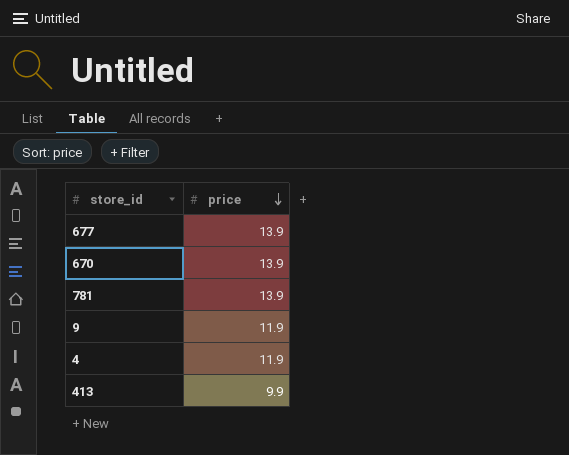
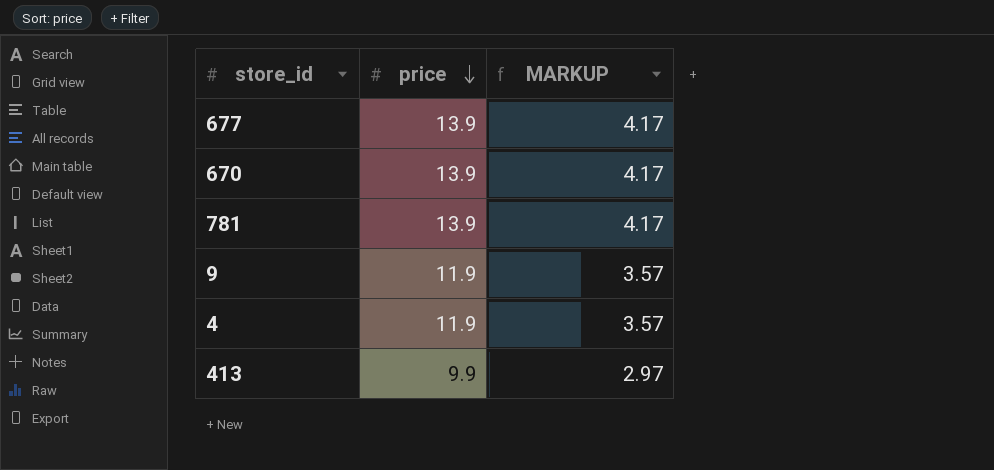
column MARKUP | formula: none -> [price] * 0.3

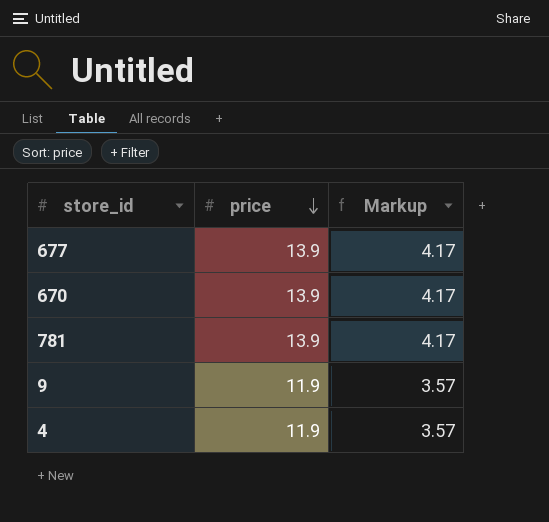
column name: MARKUP -> Markup
row 413: 9.9 | 2.97 -> none

